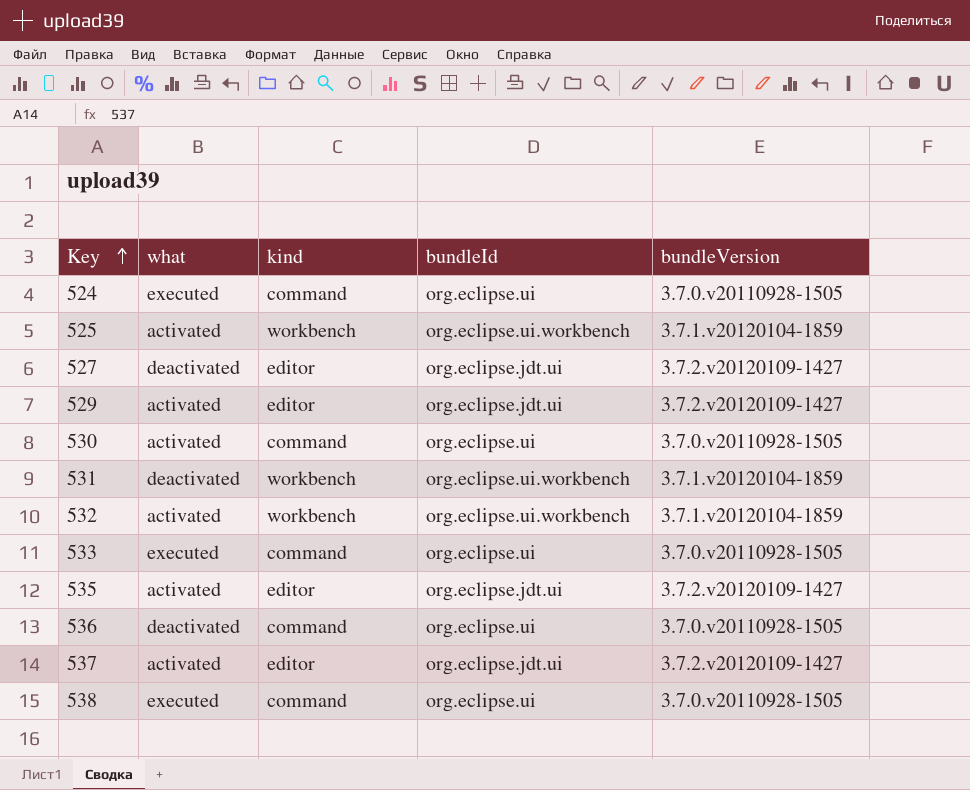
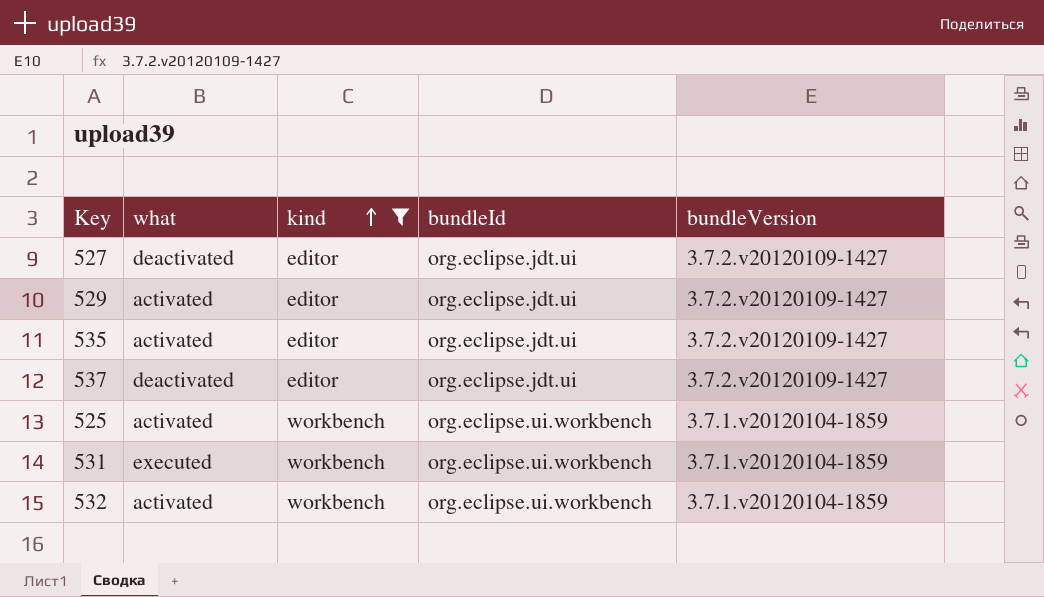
filter: none -> kind != command
row order: Key ascending -> kind ascending
537 | what: activated -> deactivated
531 | what: deactivated -> executed

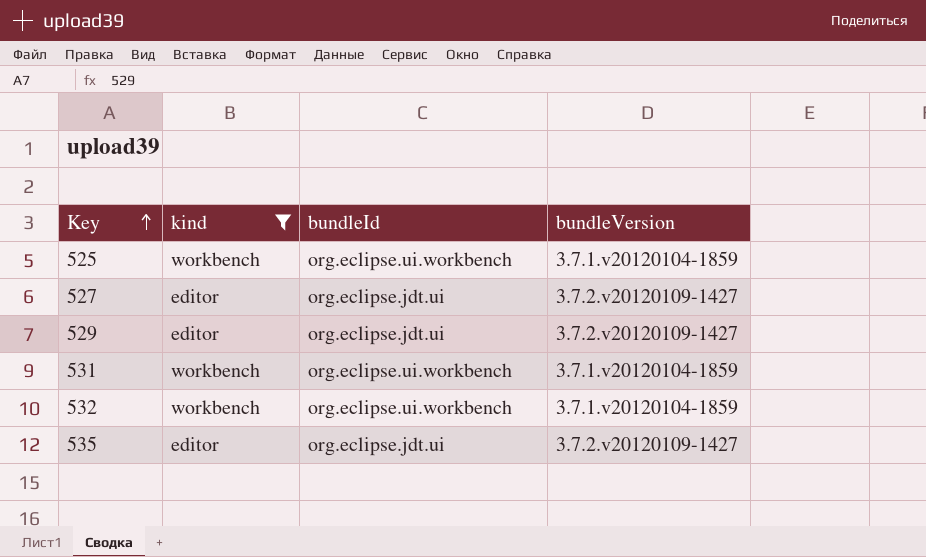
row order: kind ascending -> Key ascending
column what | position: 2 -> none
row 537: deactivated | editor | org.eclipse.jdt.ui | 3.7.2.v20120109-1427 -> none

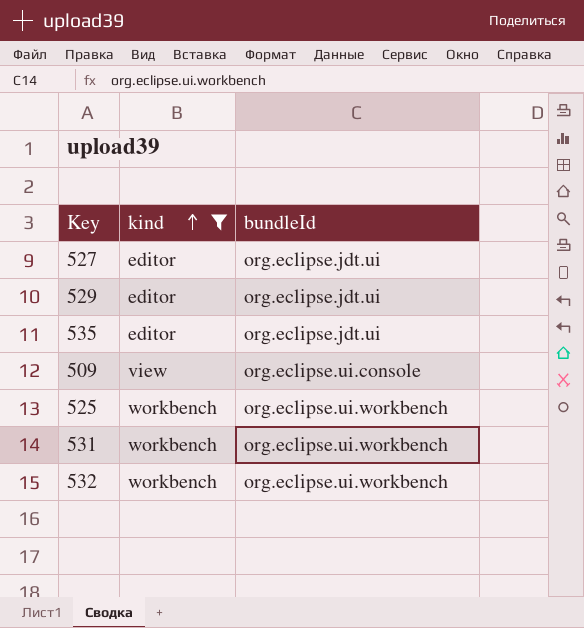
row order: Key ascending -> kind ascending
column bundleVersion | position: 4 -> none
row 509: none -> view | org.eclipse.ui.console

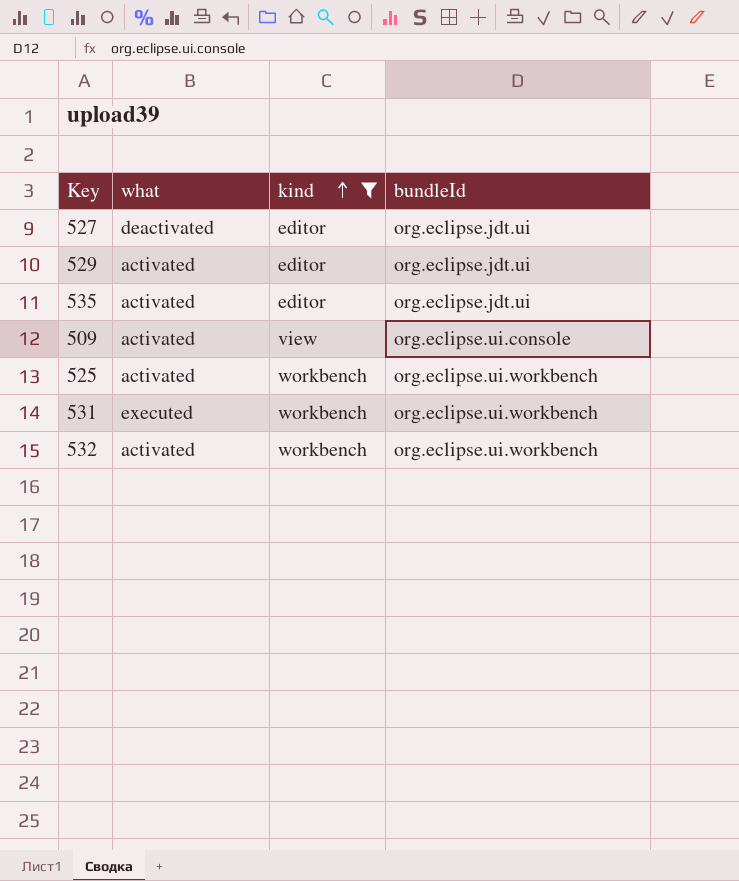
column what | position: none -> 2

